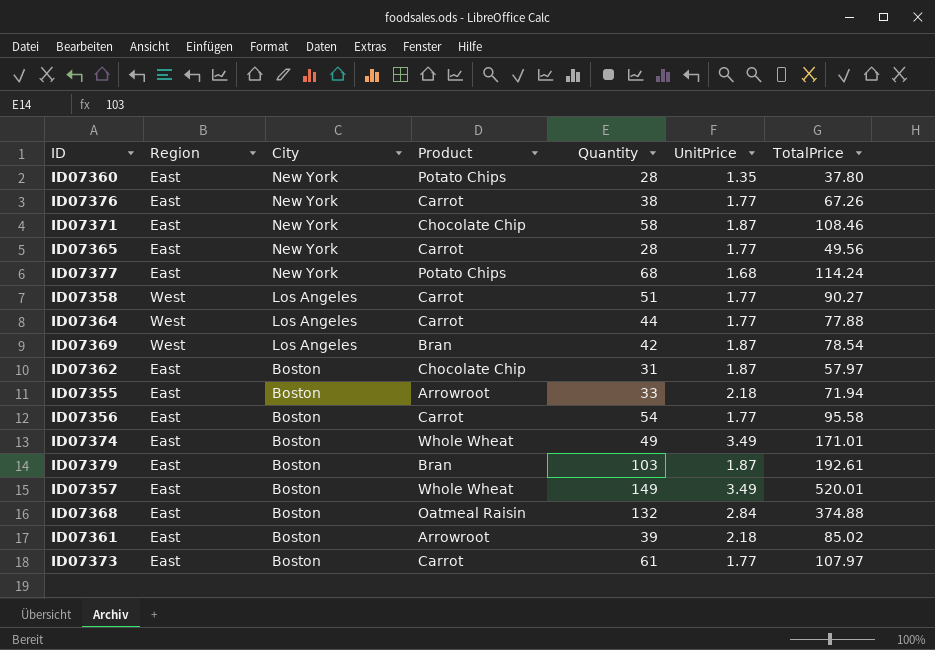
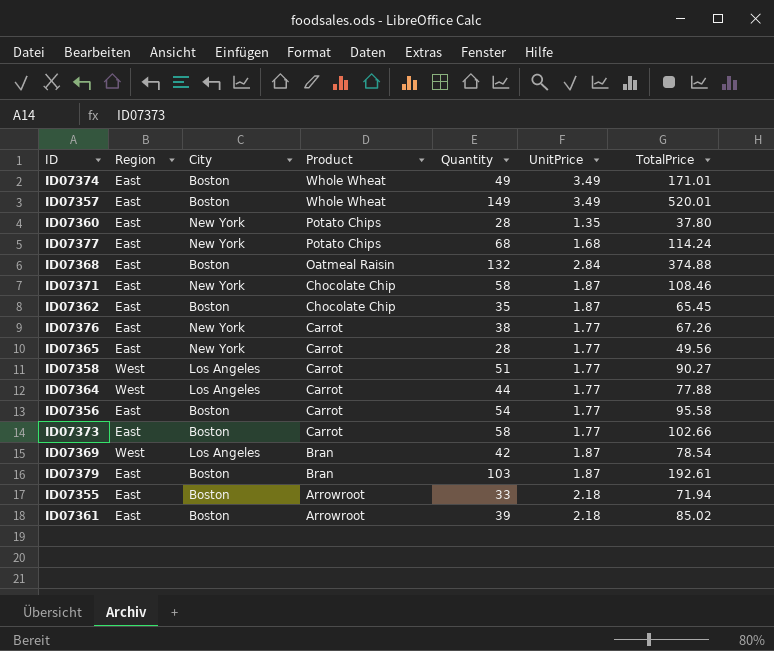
row order: City descending -> Product descending
ID07362 | Quantity: 31 -> 35
ID07362 | TotalPrice: 57.97 -> 65.45
ID07373 | Quantity: 61 -> 58
ID07373 | TotalPrice: 107.97 -> 102.66

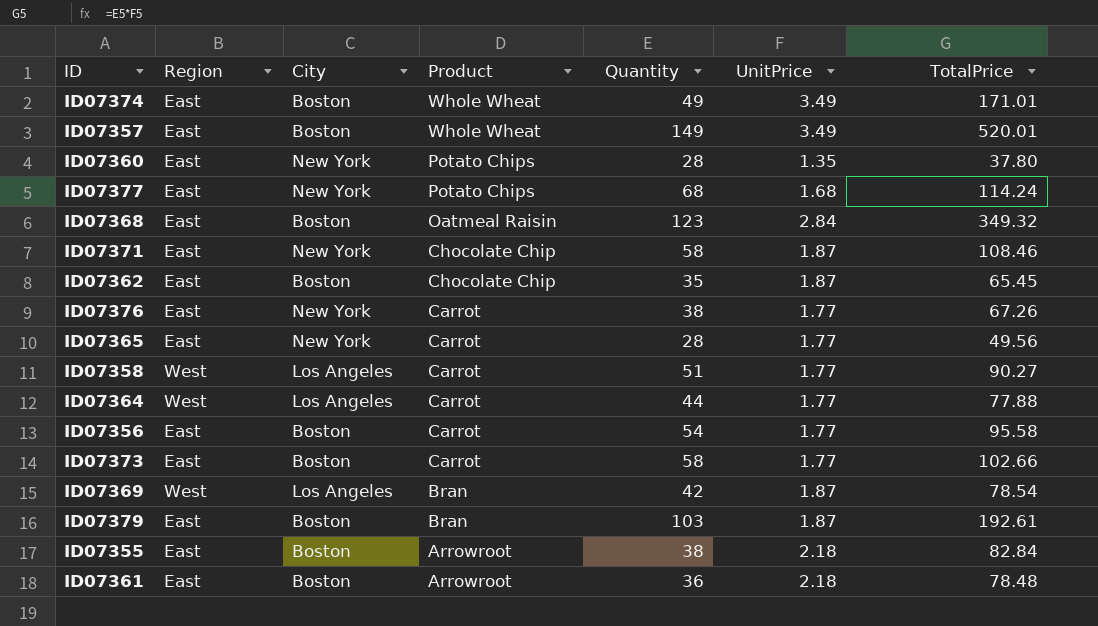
ID07368 | Quantity: 132 -> 123
ID07368 | TotalPrice: 374.88 -> 349.32
ID07355 | Quantity: 33 -> 38
ID07355 | TotalPrice: 71.94 -> 82.84
ID07361 | Quantity: 39 -> 36
ID07361 | TotalPrice: 85.02 -> 78.48

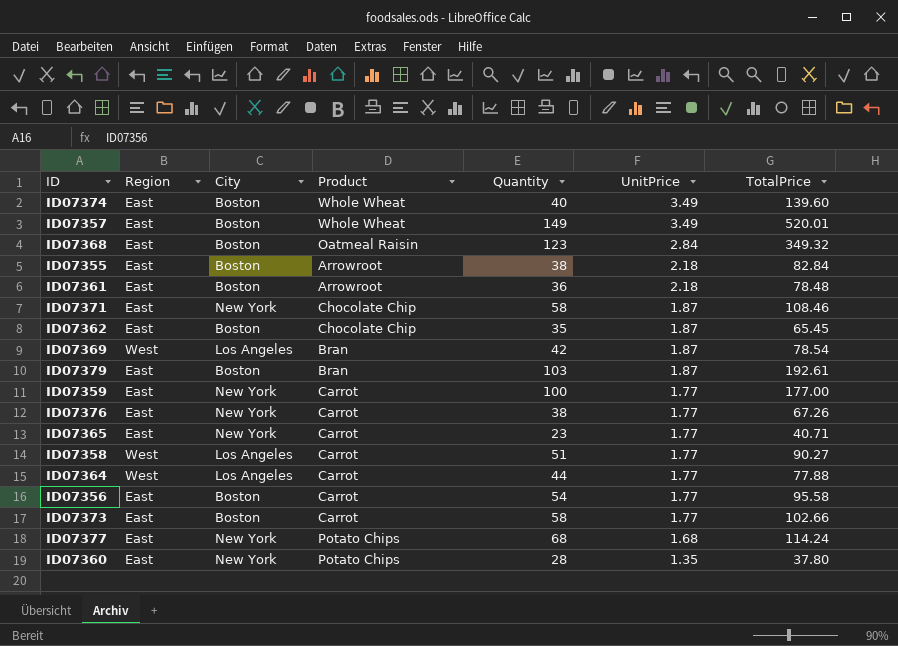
row order: Product descending -> UnitPrice descending
ID07374 | Quantity: 49 -> 40
ID07374 | TotalPrice: 171.01 -> 139.60
row ID07359: none -> East | New York | Carrot | 100 | 1.77 | 177.00
ID07365 | Quantity: 28 -> 23
ID07365 | TotalPrice: 49.56 -> 40.71

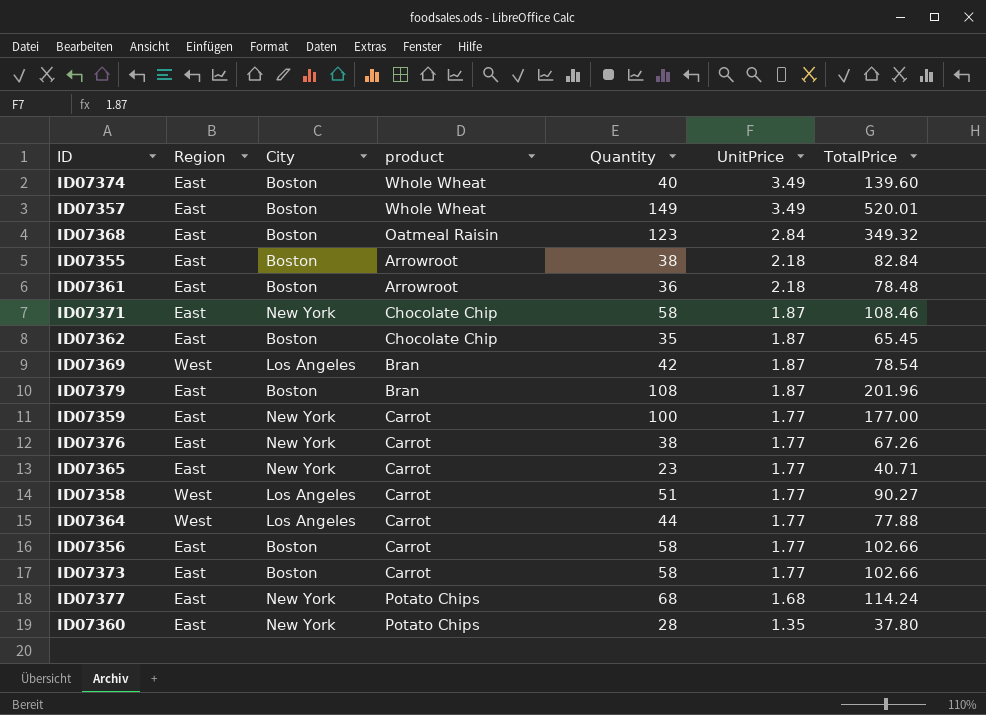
column name: Product -> product
ID07379 | Quantity: 103 -> 108
ID07379 | TotalPrice: 192.61 -> 201.96
ID07356 | Quantity: 54 -> 58
ID07356 | TotalPrice: 95.58 -> 102.66

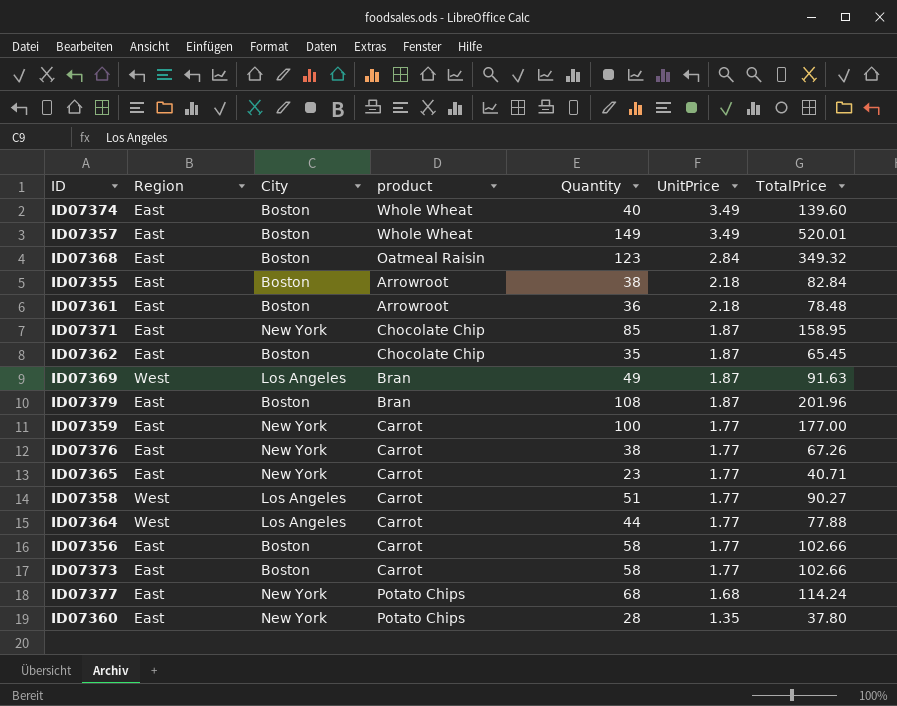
ID07371 | Quantity: 58 -> 85
ID07371 | TotalPrice: 108.46 -> 158.95
ID07369 | Quantity: 42 -> 49
ID07369 | TotalPrice: 78.54 -> 91.63

